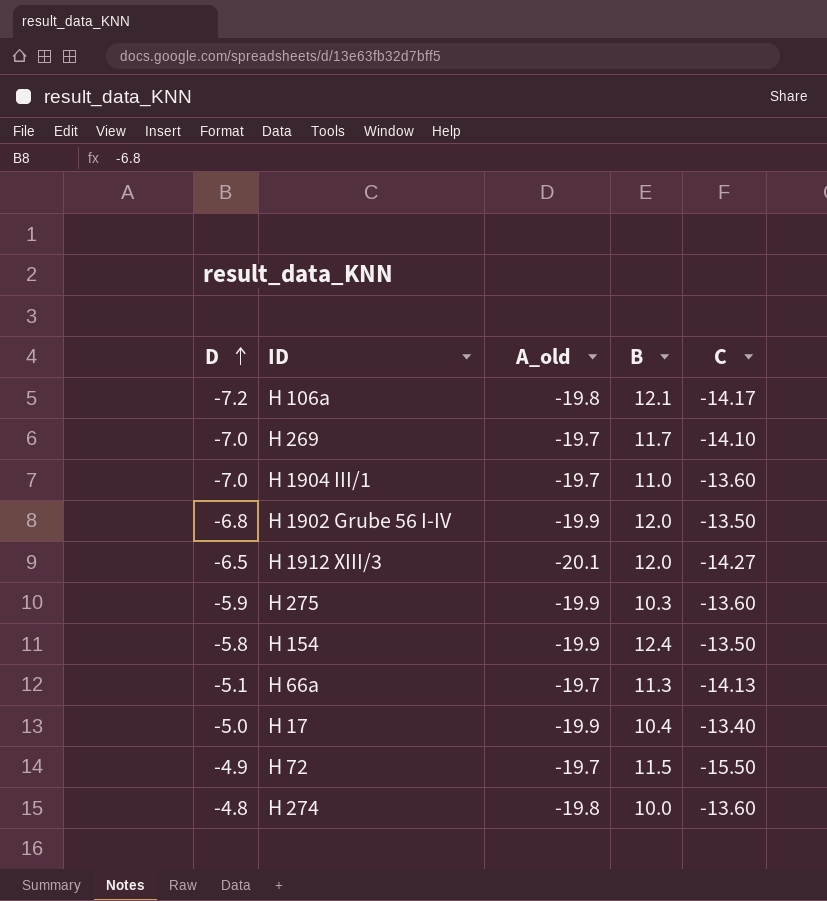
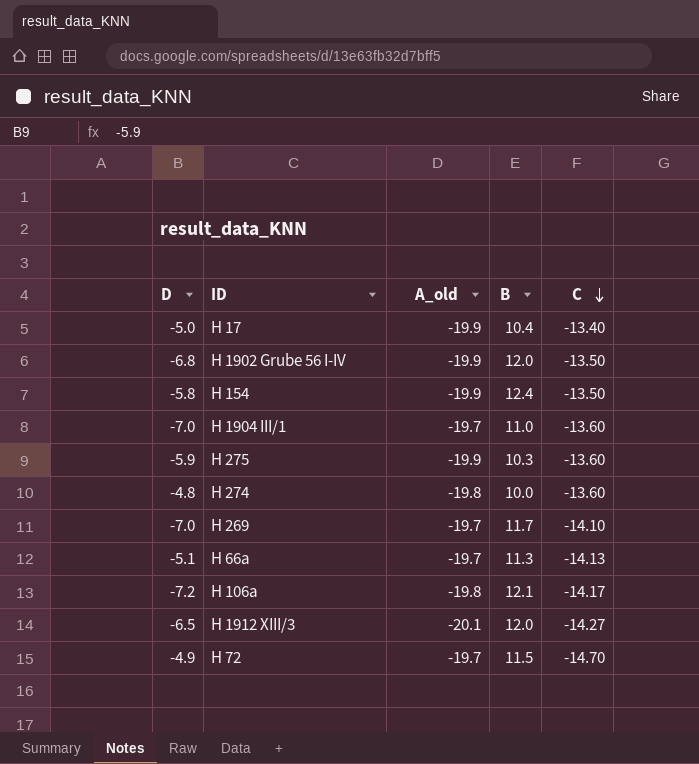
row order: D ascending -> C descending
H 72 | C: -15.50 -> -14.70

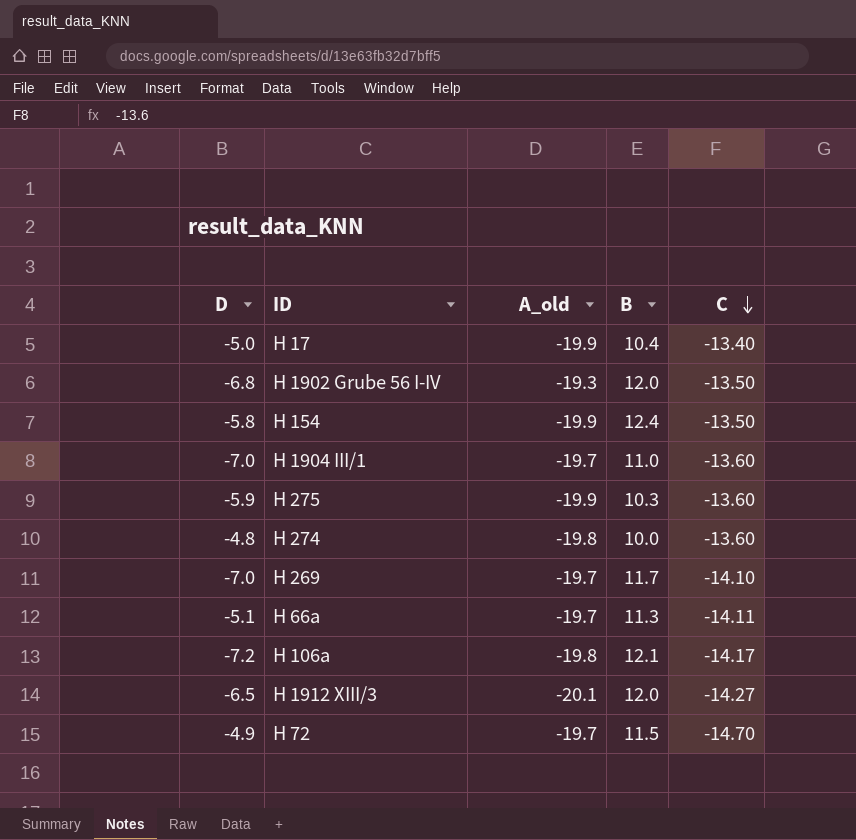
H 1902 Grube 56 I-IV | A_old: -19.9 -> -19.3
H 66a | C: -14.13 -> -14.11

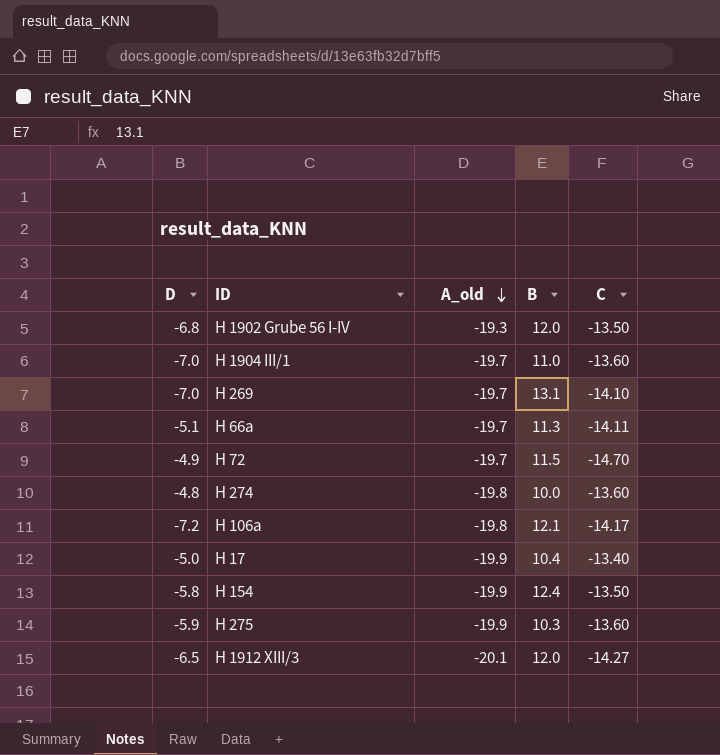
row order: C descending -> A_old descending
H 269 | B: 11.7 -> 13.1

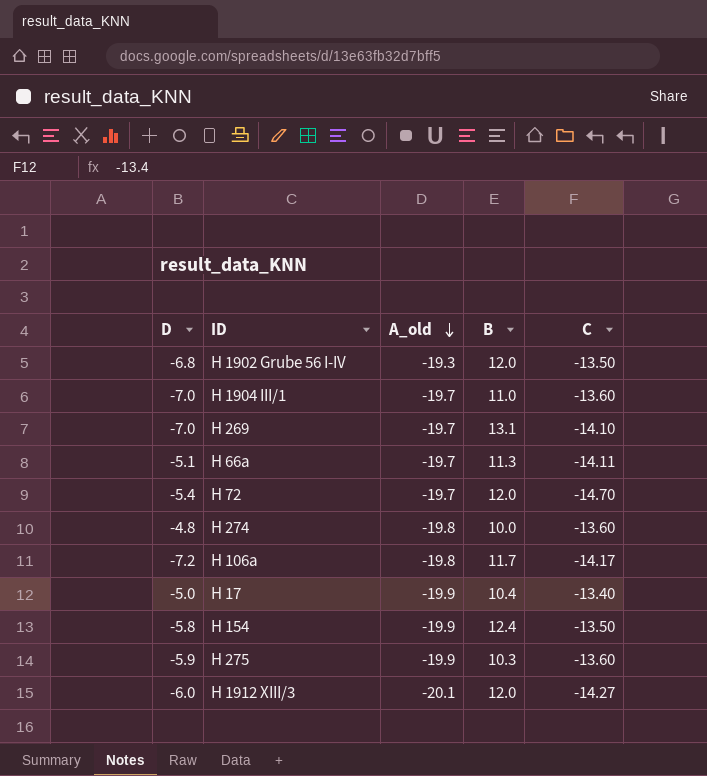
H 72 | D: -4.9 -> -5.4
H 72 | B: 11.5 -> 12.0
H 106a | B: 12.1 -> 11.7
H 1912 XIII/3 | D: -6.5 -> -6.0

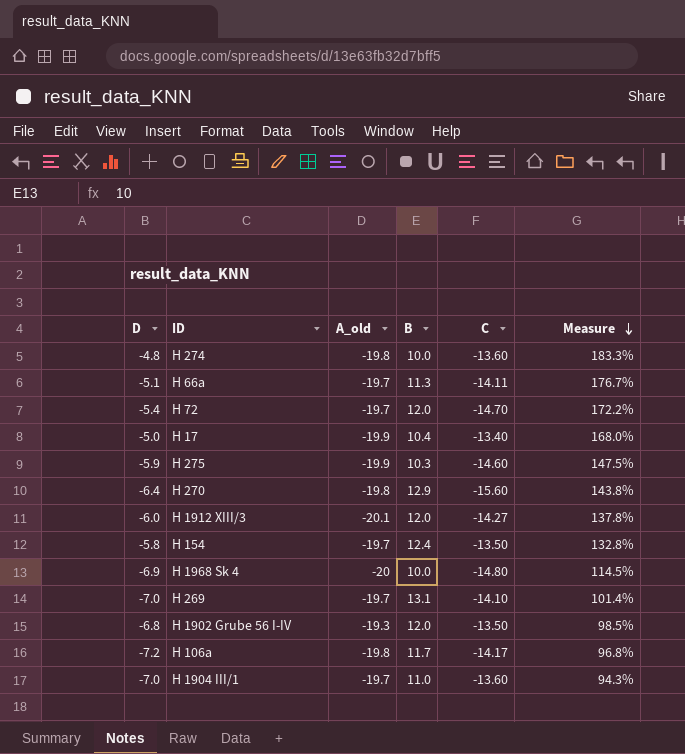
row order: A_old descending -> Measure descending
column Measure | formula: none -> ([C] - [D]) / [D]
H 275 | C: -13.60 -> -14.60
row H 270: none -> -6.4 | -19.8 | 12.9 | -15.60 | 143.8%
H 154 | A_old: -19.9 -> -19.7
row H 1968 Sk 4: none -> -6.9 | -20 | 10.0 | -14.80 | 114.5%

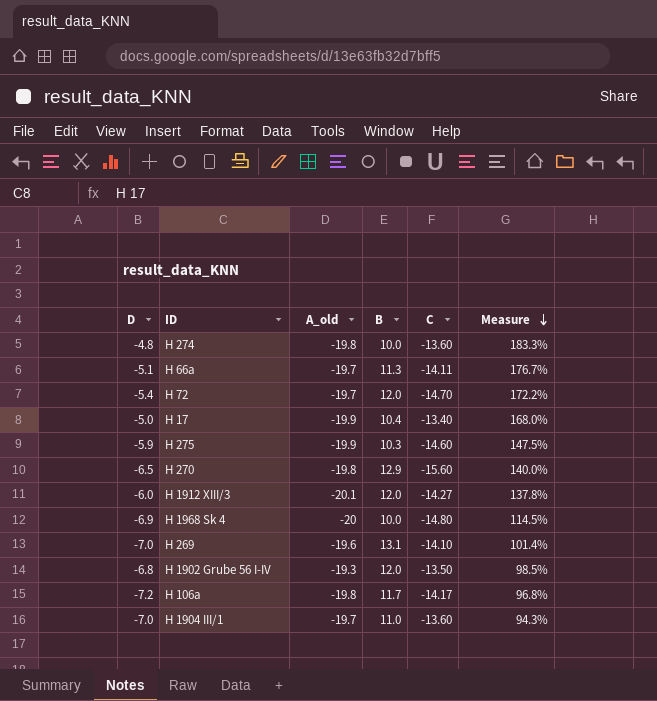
row H 154: -5.8 | -19.7 | 12.4 | -13.50 | 132.8% -> none
H 270 | D: -6.4 -> -6.5
H 270 | Measure: 143.8% -> 140.0%
H 269 | A_old: -19.7 -> -19.6

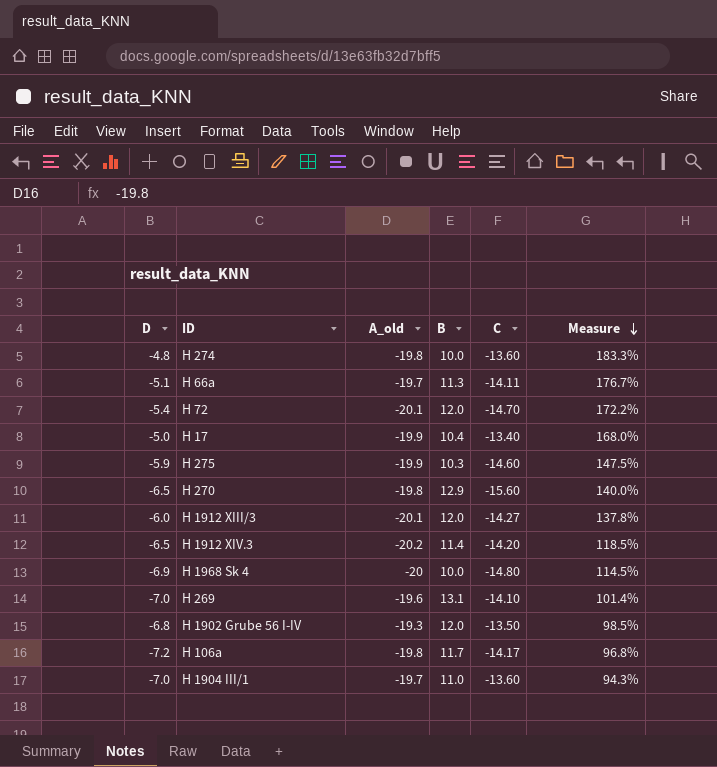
H 72 | A_old: -19.7 -> -20.1
row H 1912 XIV.3: none -> -6.5 | -20.2 | 11.4 | -14.20 | 118.5%

